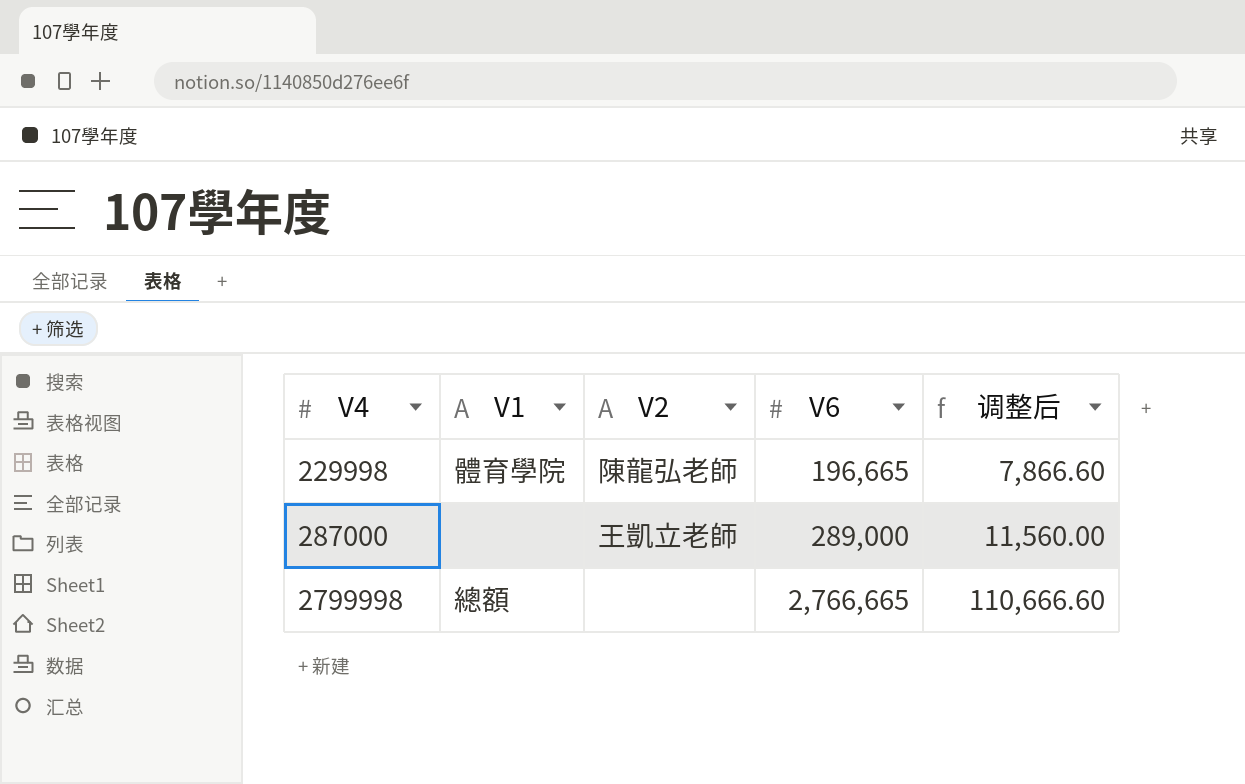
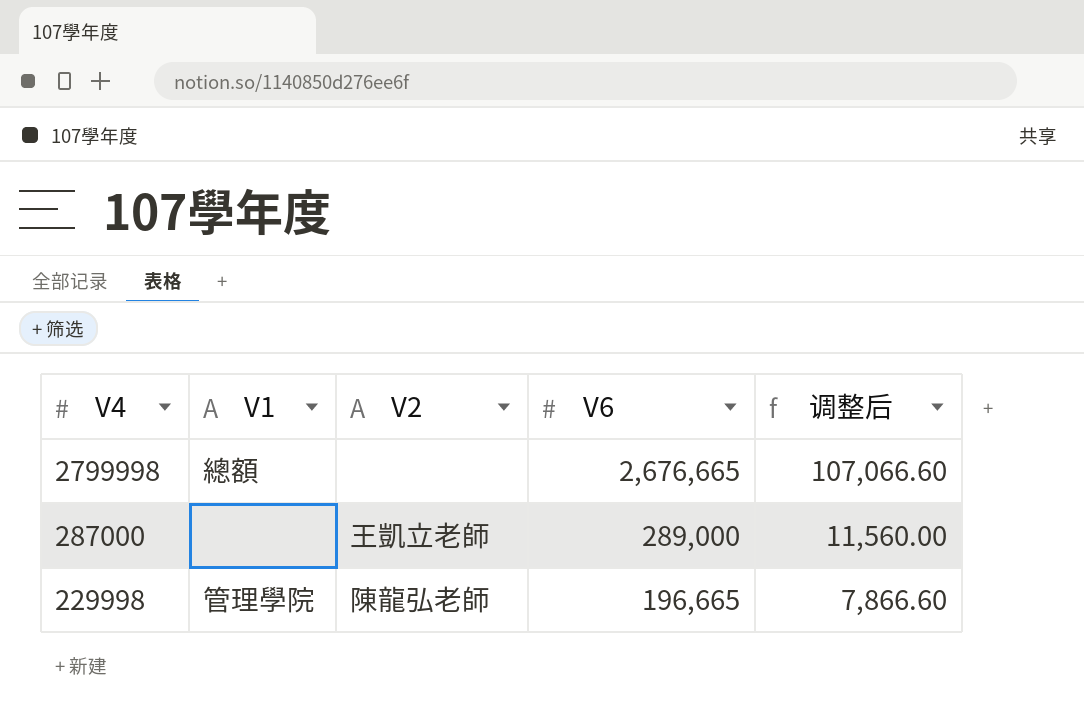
row order: V4 ascending -> V4 descending
2799998 | V6: 2,766,665 -> 2,676,665
2799998 | 调整后: 110,666.60 -> 107,066.60
229998 | V1: 體育學院 -> 管理學院

